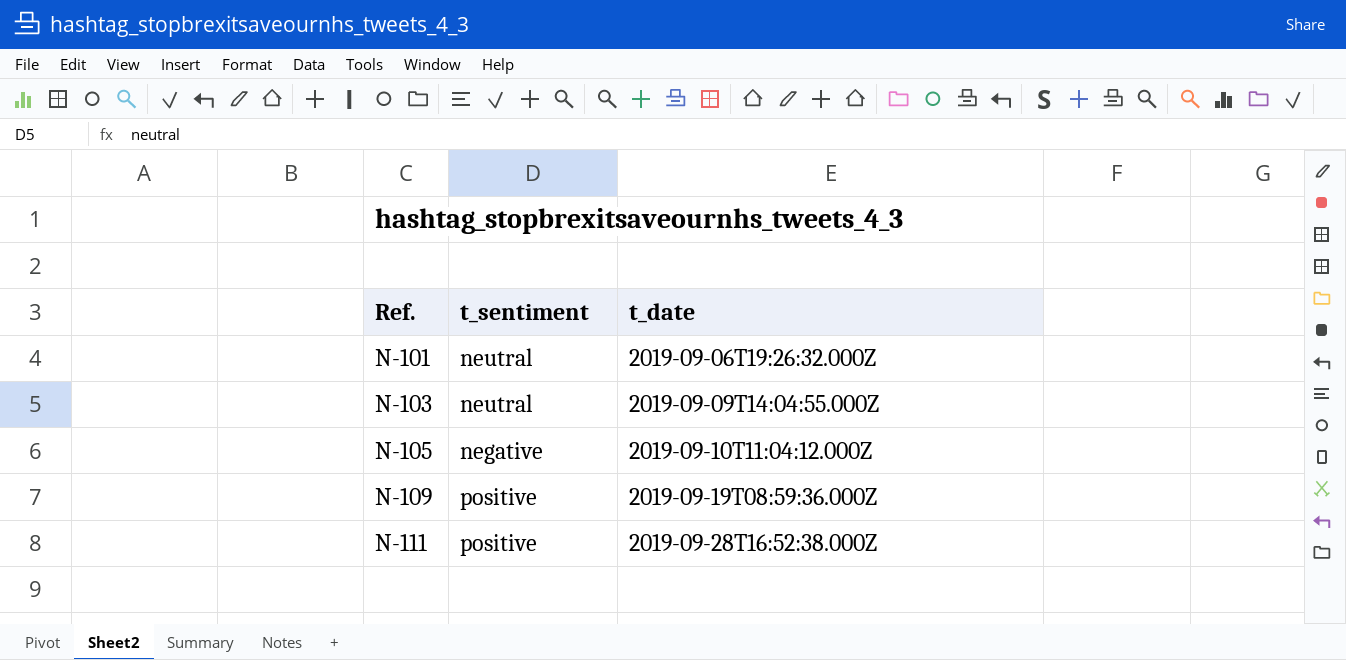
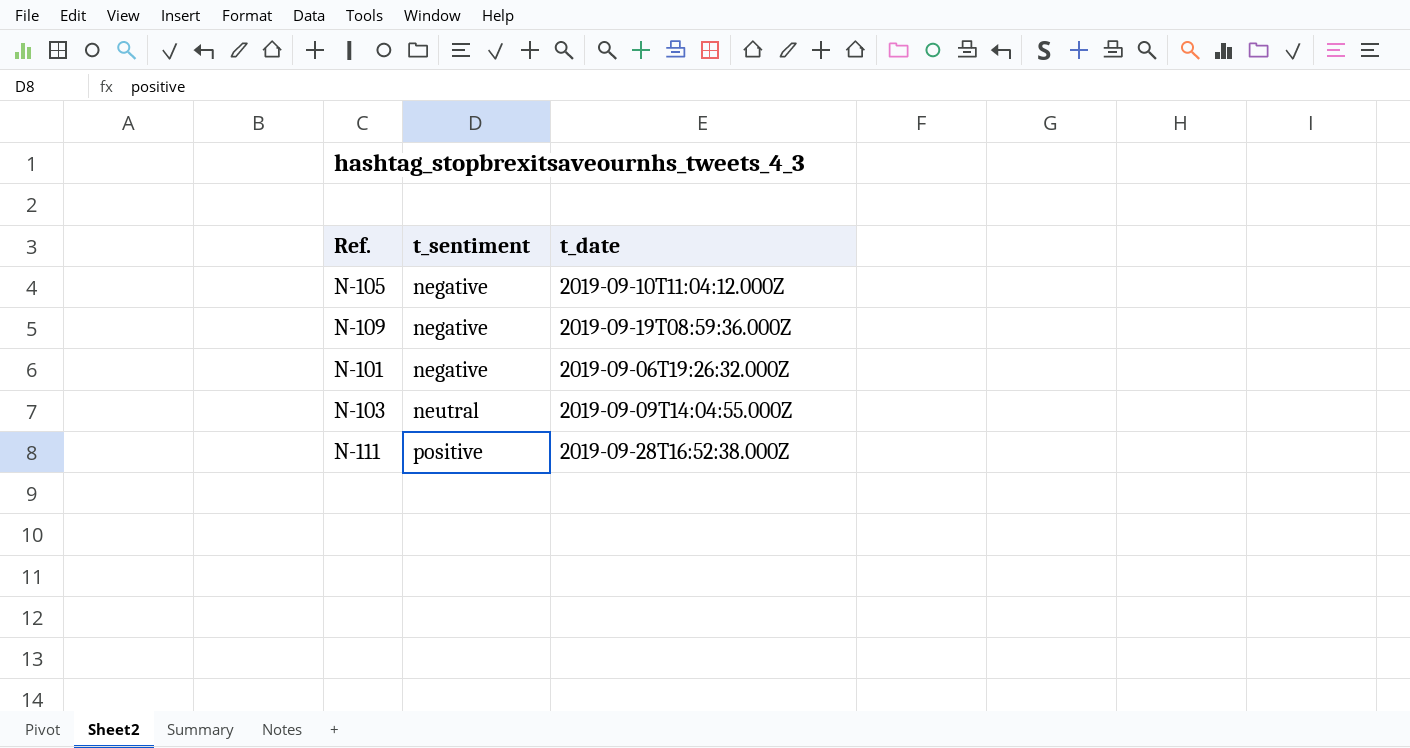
row order: Ref. ascending -> t_sentiment ascending
N-109 | t_sentiment: positive -> negative
N-101 | t_sentiment: neutral -> negative

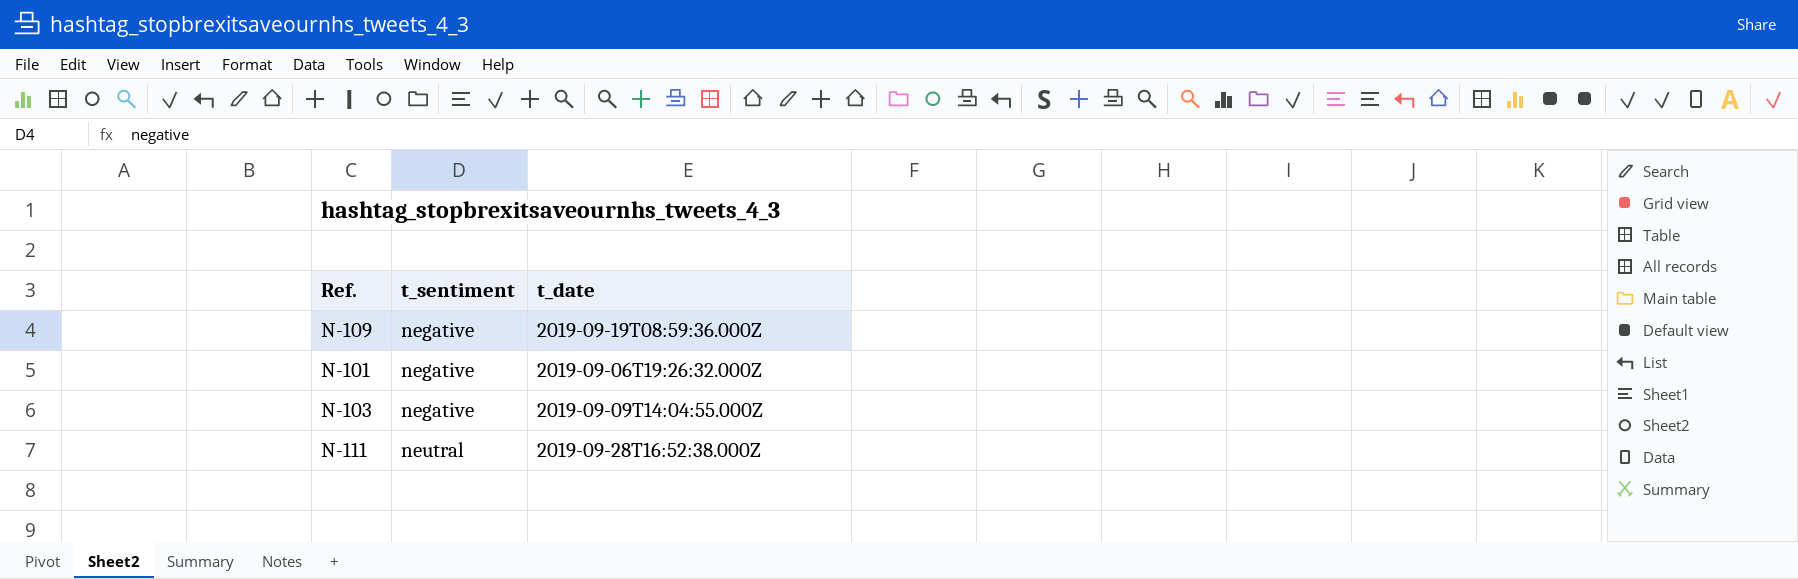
row N-105: negative | 2019-09-10T11:04:12.000Z -> none
N-103 | t_sentiment: neutral -> negative
N-111 | t_sentiment: positive -> neutral

